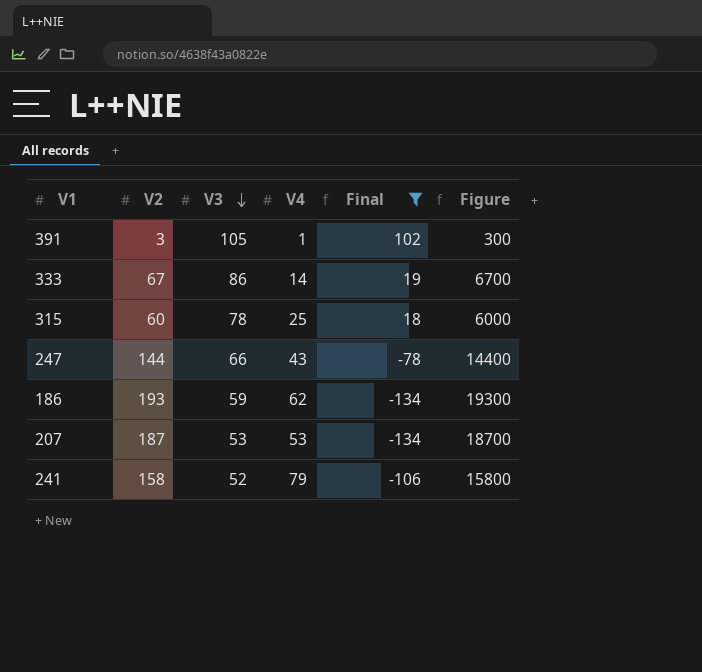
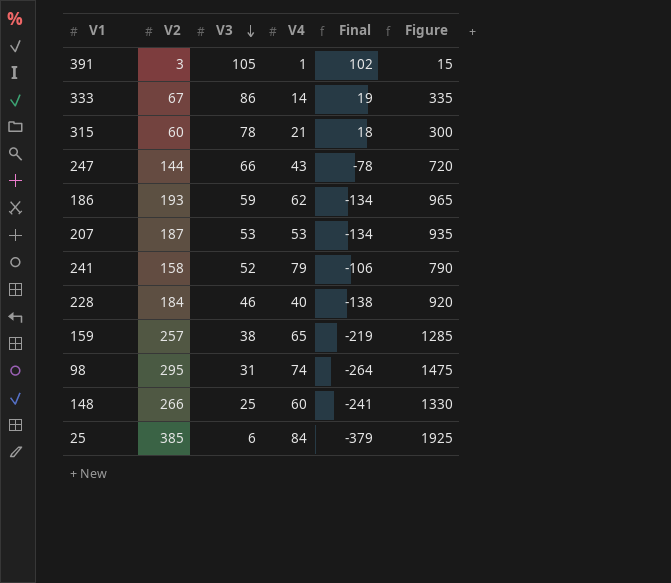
filter: Final >= -134 -> none
column Figure | formula: [V2] * 100 -> [V2] * 5
315 | V4: 25 -> 21

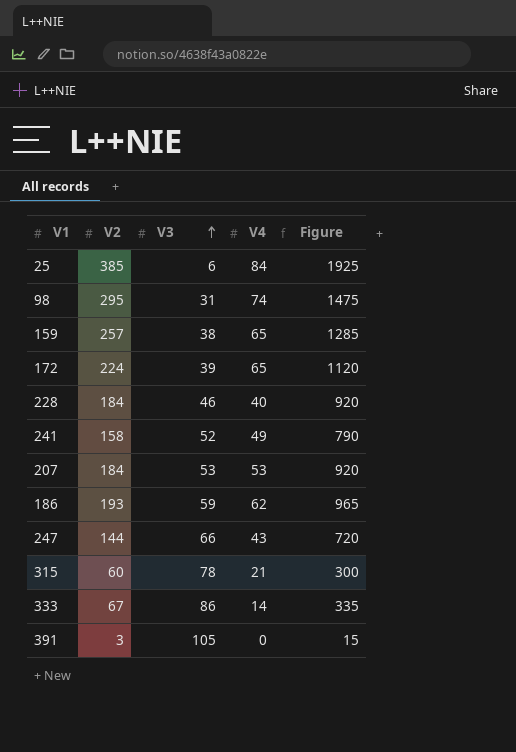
row order: V3 descending -> V3 ascending
column Final | formula: [V3] - [V2] -> none
row 148: 266 | 25 | 60 | -241 | 1330 -> none
row 172: none -> 224 | 39 | 65 | 1120
241 | V4: 79 -> 49
207 | V2: 187 -> 184
207 | Figure: 935 -> 920
391 | V4: 1 -> 0

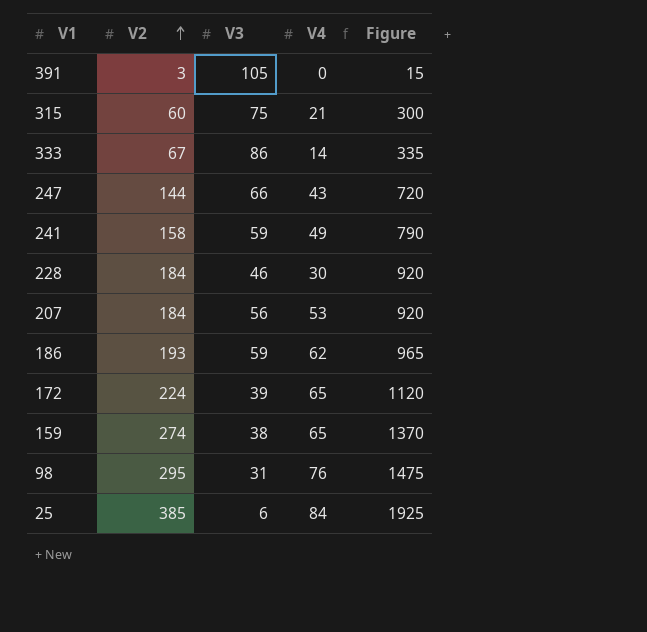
row order: V3 ascending -> V2 ascending
315 | V3: 78 -> 75
241 | V3: 52 -> 59
228 | V4: 40 -> 30
207 | V3: 53 -> 56
159 | V2: 257 -> 274
159 | Figure: 1285 -> 1370
98 | V4: 74 -> 76

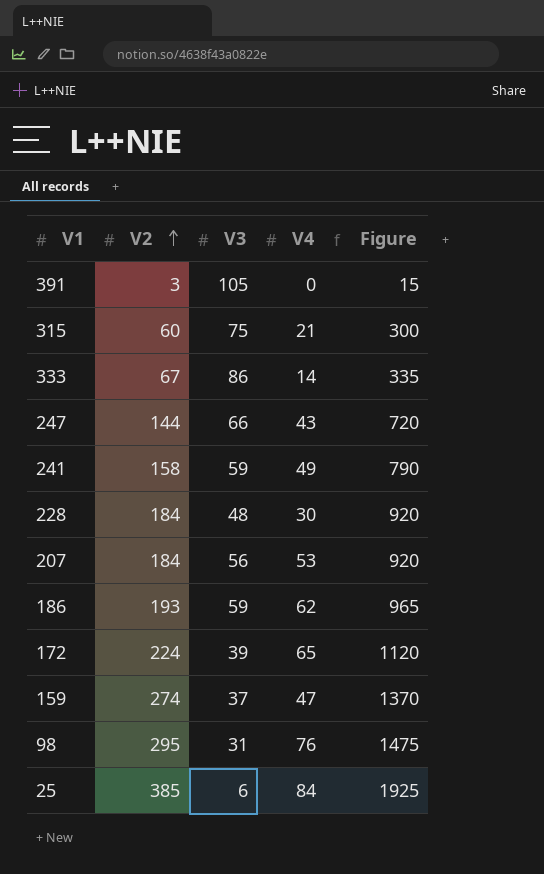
228 | V3: 46 -> 48
159 | V3: 38 -> 37
159 | V4: 65 -> 47

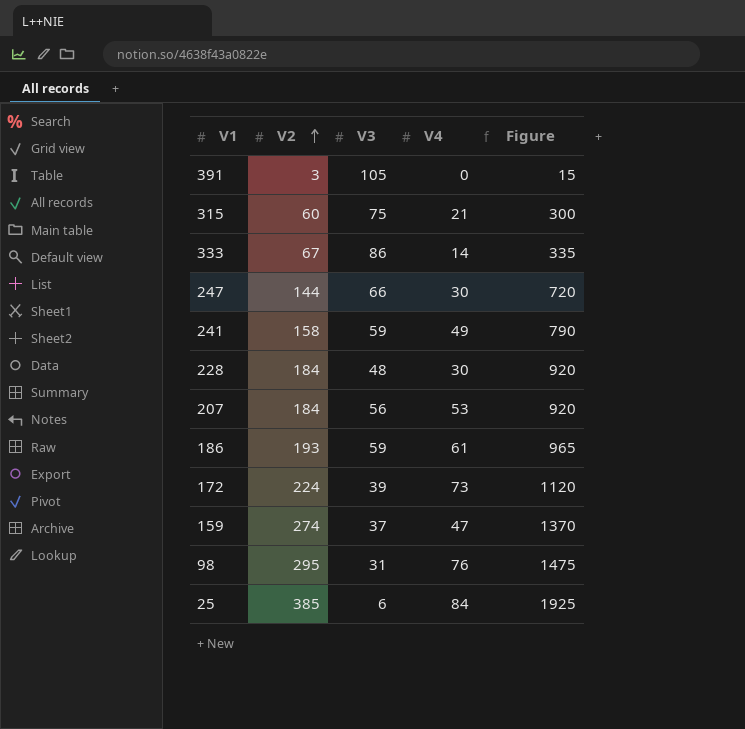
247 | V4: 43 -> 30
186 | V4: 62 -> 61
172 | V4: 65 -> 73

